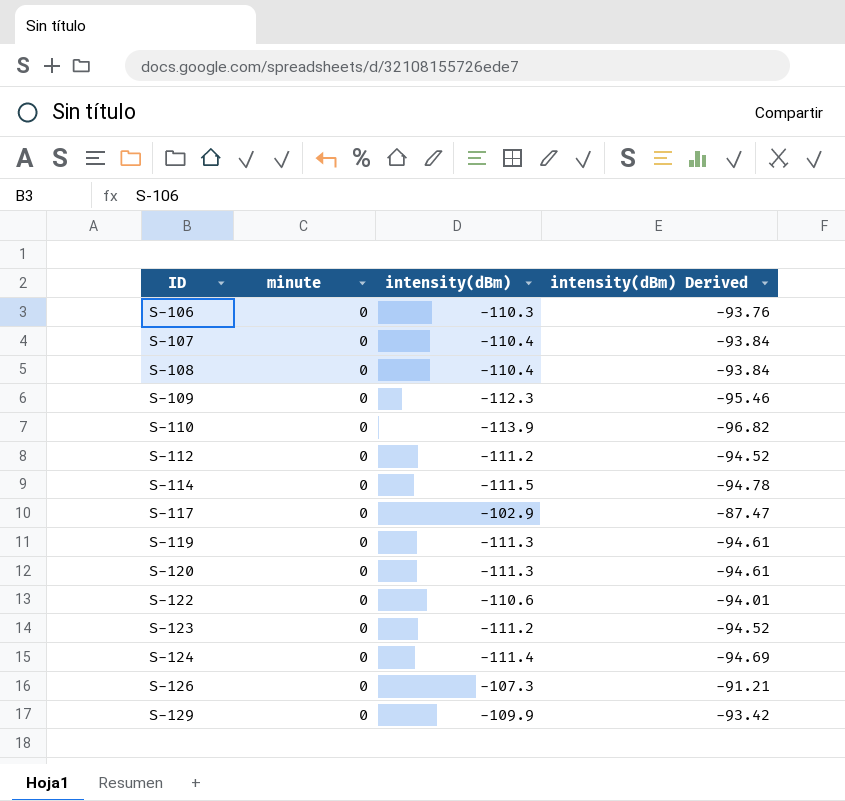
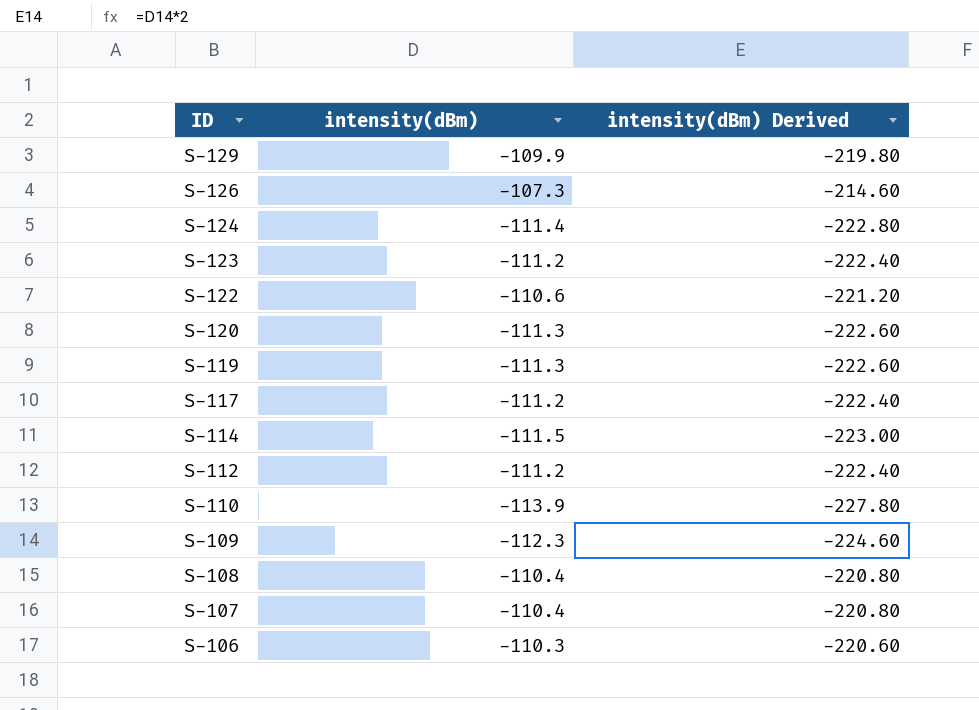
row order: ID ascending -> ID descending
column minute | position: 2 -> none
column intensity(dBm) Derived | formula: [intensity(dBm)] * 0.85 -> [intensity(dBm)] * 2
S-117 | intensity(dBm): -102.9 -> -111.2

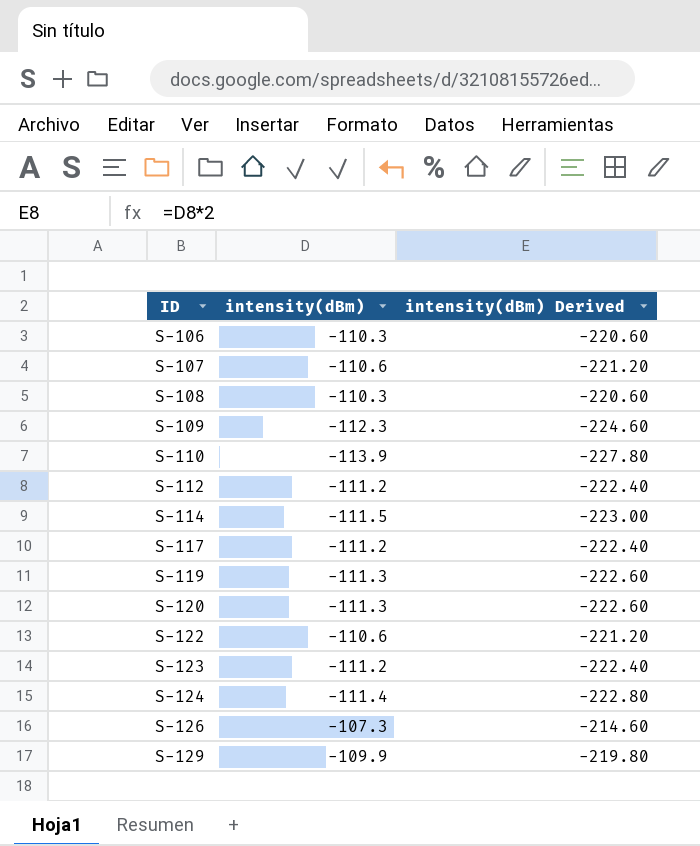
row order: ID descending -> ID ascending
S-107 | intensity(dBm): -110.4 -> -110.6
S-107 | intensity(dBm) Derived: -220.80 -> -221.20
S-108 | intensity(dBm): -110.4 -> -110.3
S-108 | intensity(dBm) Derived: -220.80 -> -220.60

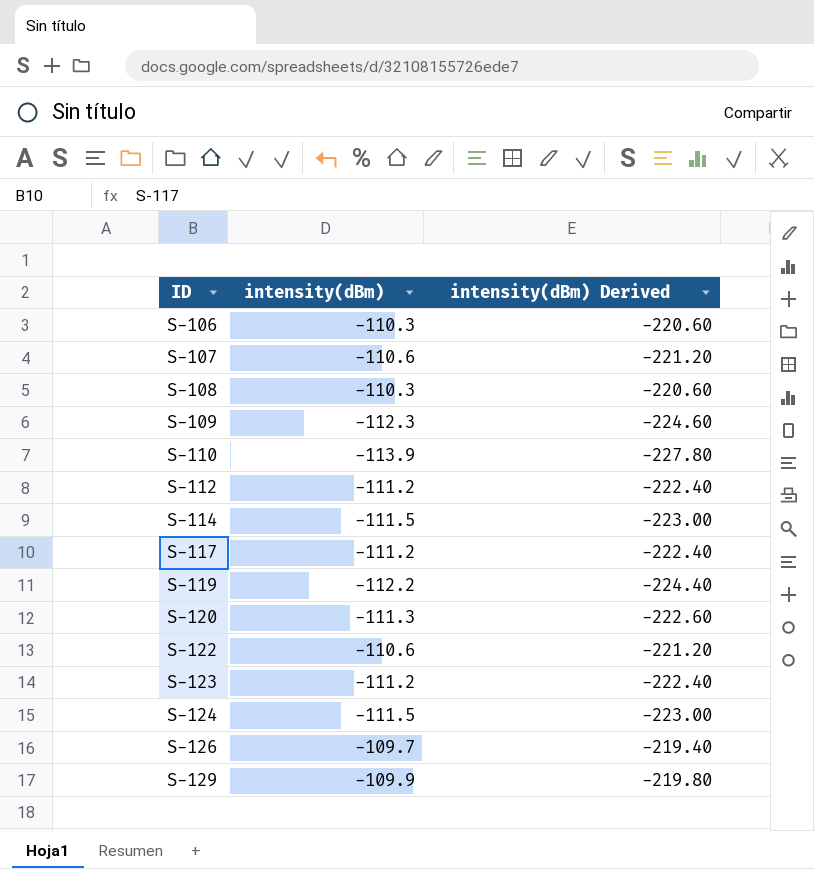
S-119 | intensity(dBm): -111.3 -> -112.2
S-119 | intensity(dBm) Derived: -222.60 -> -224.40
S-124 | intensity(dBm): -111.4 -> -111.5
S-124 | intensity(dBm) Derived: -222.80 -> -223.00
S-126 | intensity(dBm): -107.3 -> -109.7
S-126 | intensity(dBm) Derived: -214.60 -> -219.40

